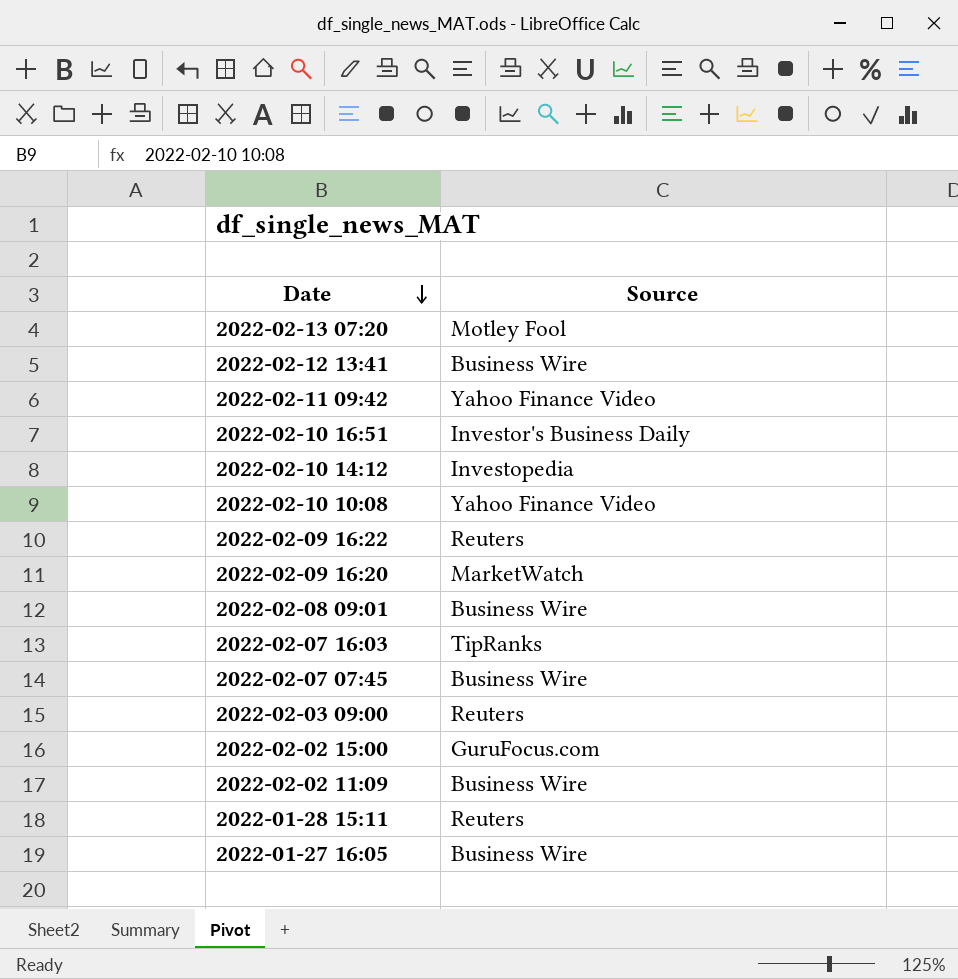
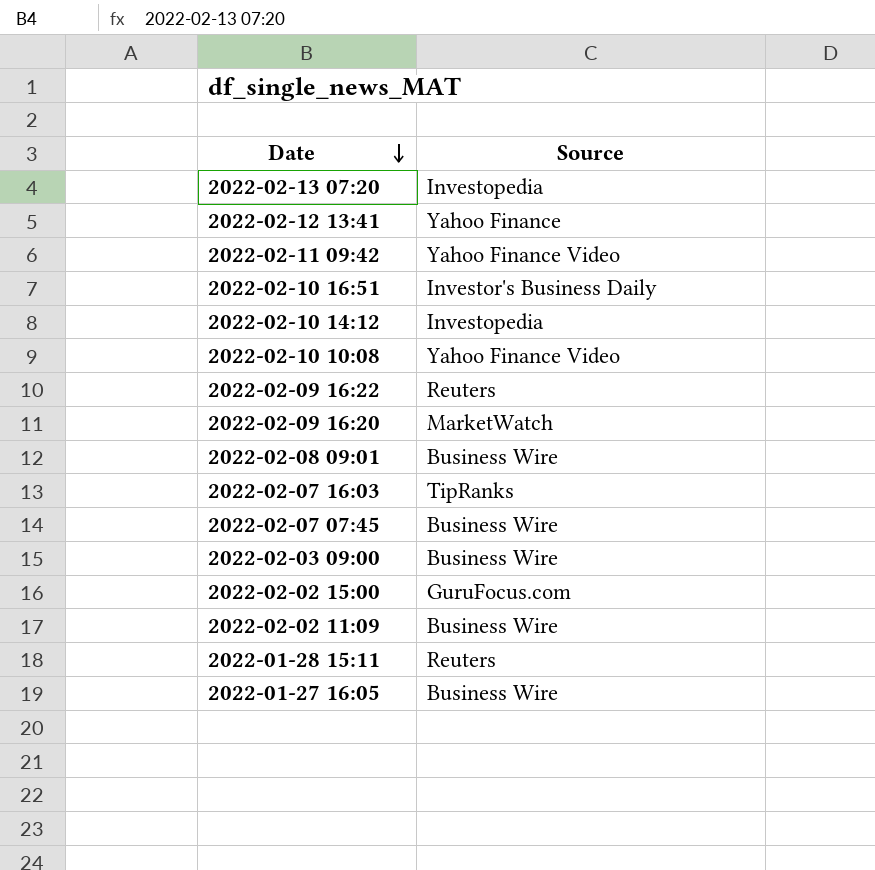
2022-02-13 07:20 | Source: Motley Fool -> Investopedia
2022-02-12 13:41 | Source: Business Wire -> Yahoo Finance
2022-02-03 09:00 | Source: Reuters -> Business Wire

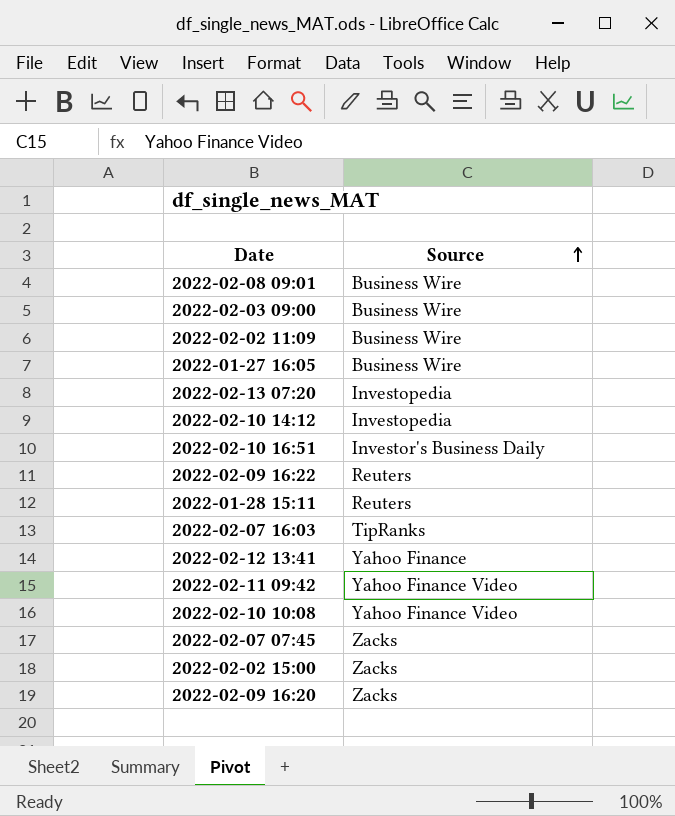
row order: Date descending -> Source ascending
2022-02-07 07:45 | Source: Business Wire -> Zacks
2022-02-02 15:00 | Source: GuruFocus.com -> Zacks
2022-02-09 16:20 | Source: MarketWatch -> Zacks

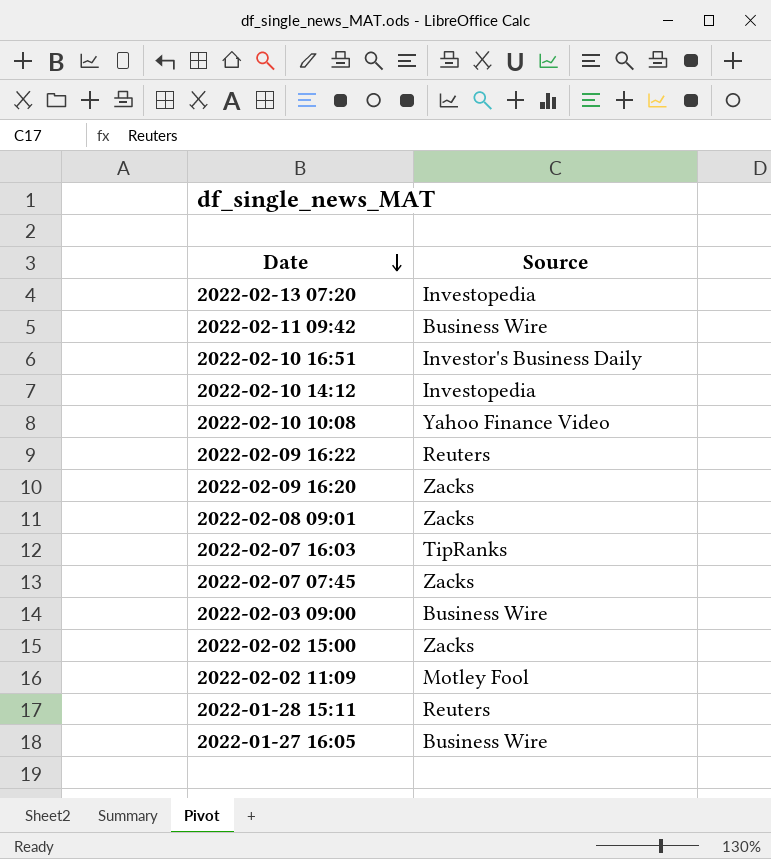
row order: Source ascending -> Date descending
row 2022-02-12 13:41: Yahoo Finance -> none
2022-02-11 09:42 | Source: Yahoo Finance Video -> Business Wire
2022-02-08 09:01 | Source: Business Wire -> Zacks
2022-02-02 11:09 | Source: Business Wire -> Motley Fool

